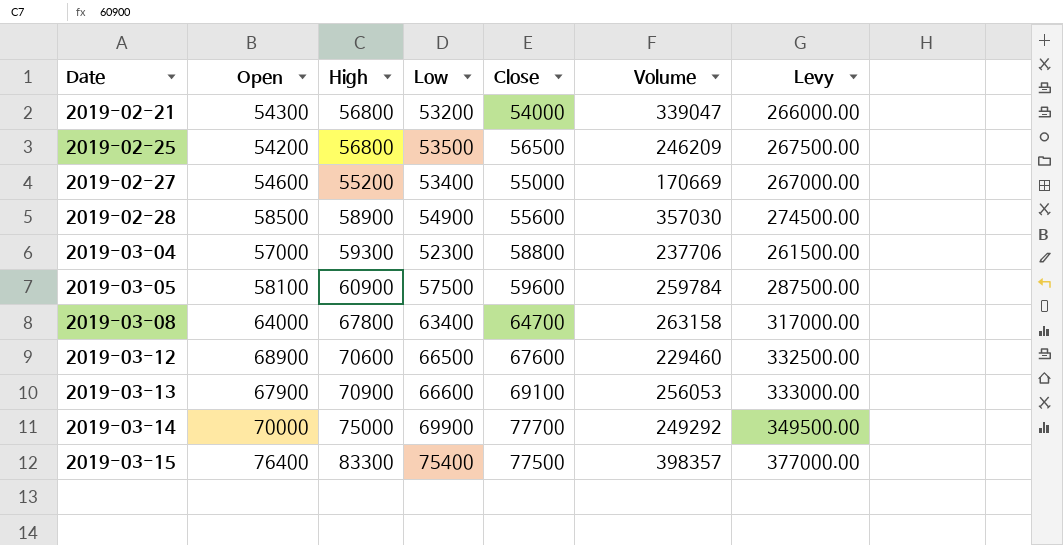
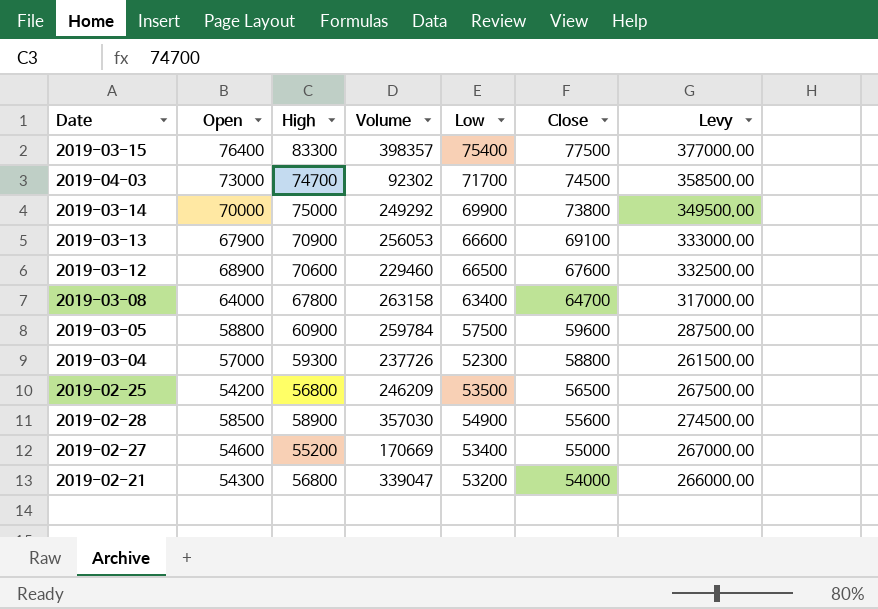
row order: Date ascending -> Close descending
column Volume | position: 6 -> 4
row 2019-04-03: none -> 73000 | 74700 | 92302 | 71700 | 74500 | 358500.00
2019-03-14 | Close: 77700 -> 73800
2019-03-05 | Open: 58100 -> 58800
2019-03-04 | Volume: 237706 -> 237726

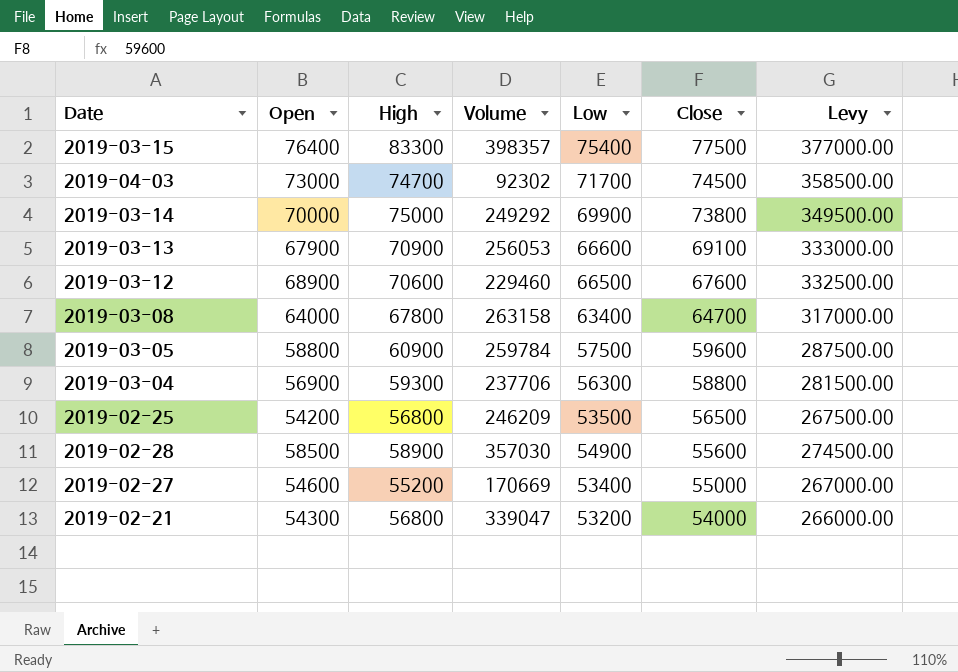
2019-03-04 | Open: 57000 -> 56900
2019-03-04 | Volume: 237726 -> 237706
2019-03-04 | Low: 52300 -> 56300
2019-03-04 | Levy: 261500.00 -> 281500.00

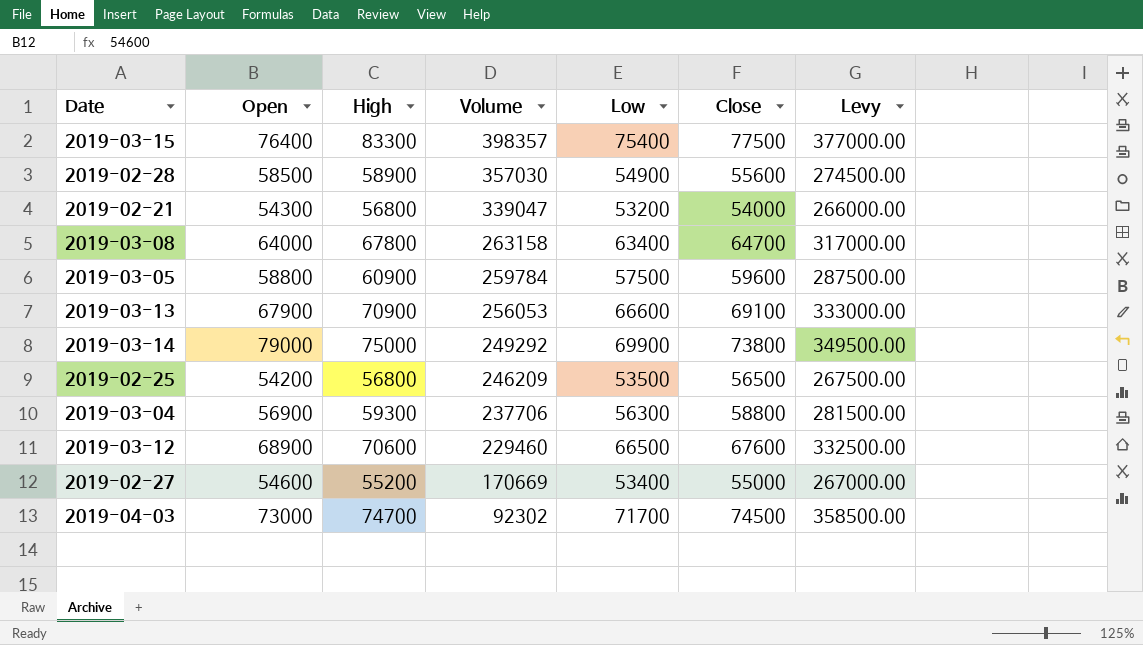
row order: Close descending -> Volume descending
2019-03-14 | Open: 70000 -> 79000

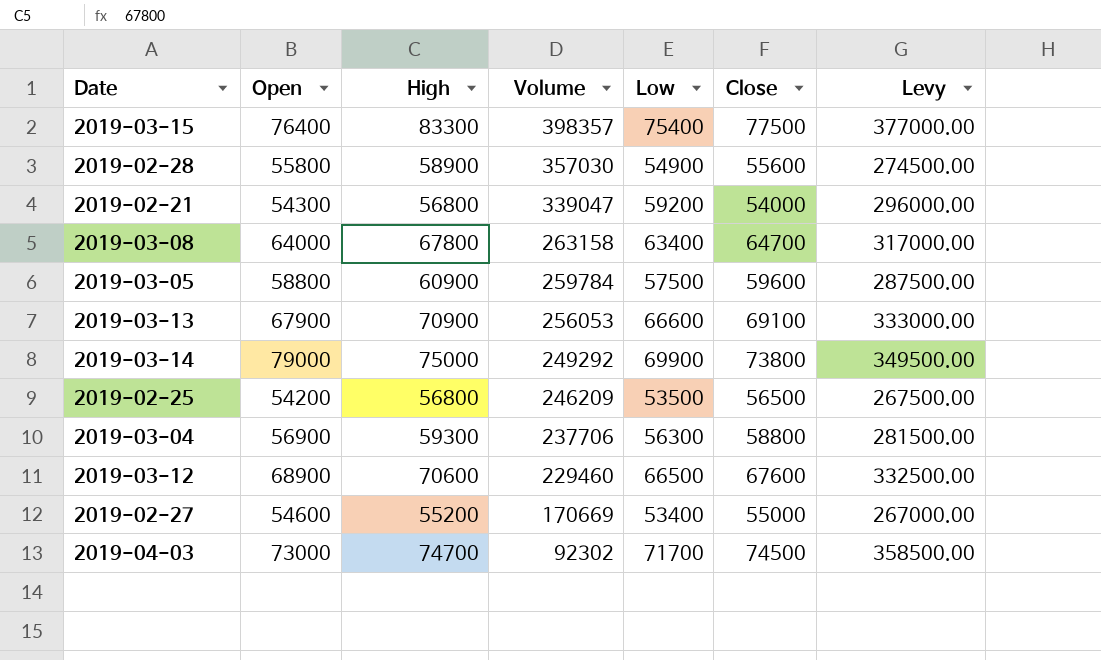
2019-02-28 | Open: 58500 -> 55800
2019-02-21 | Low: 53200 -> 59200
2019-02-21 | Levy: 266000.00 -> 296000.00

